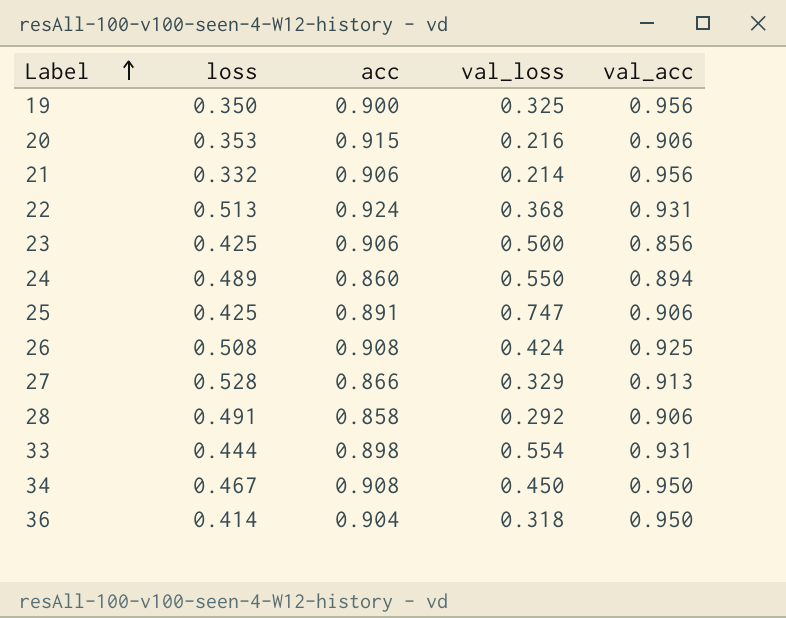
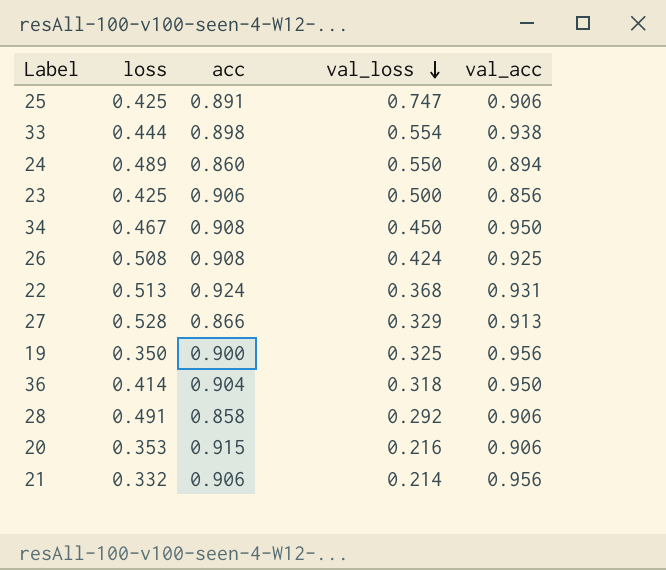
row order: Label ascending -> val_loss descending
33 | val_acc: 0.931 -> 0.938

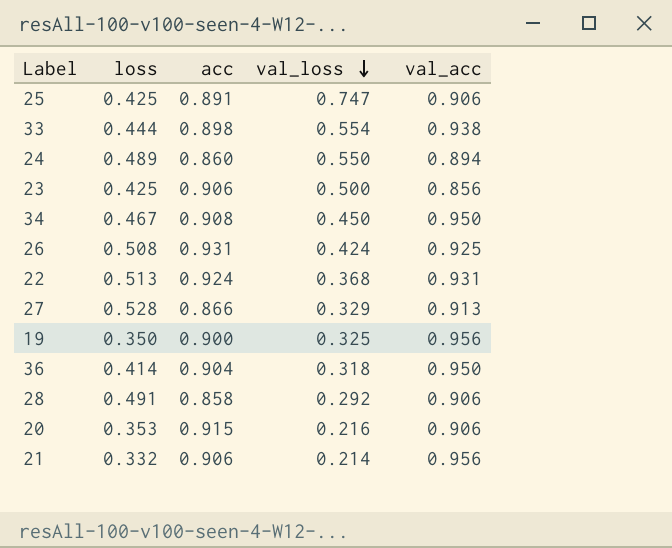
26 | acc: 0.908 -> 0.931

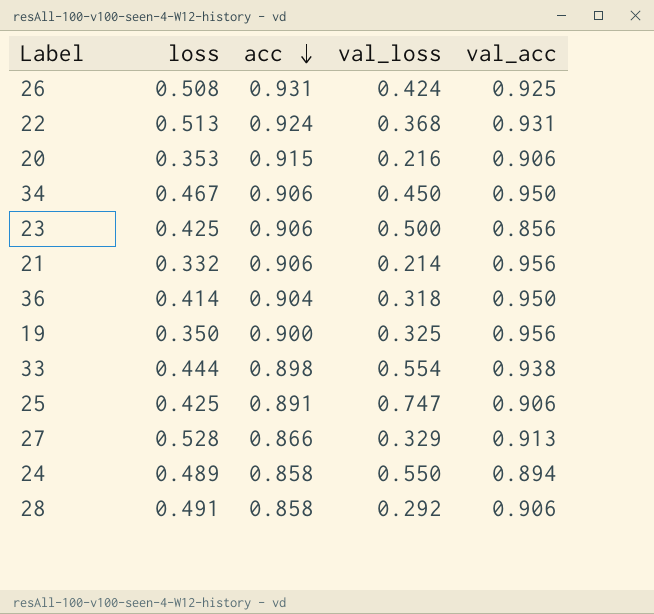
row order: val_loss descending -> acc descending
34 | acc: 0.908 -> 0.906
24 | acc: 0.860 -> 0.858

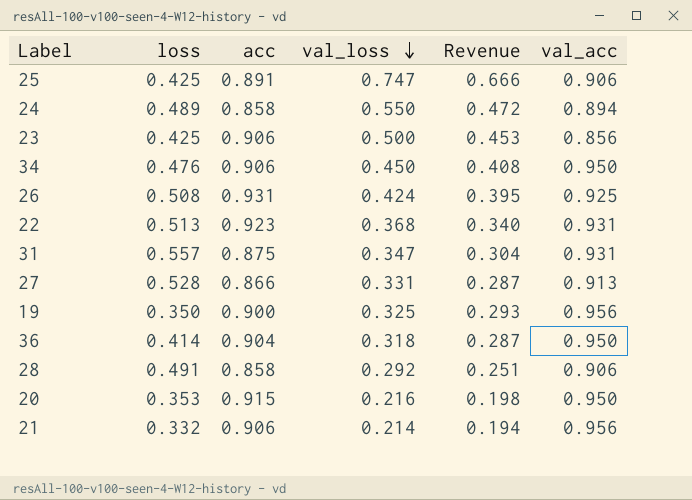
row order: acc descending -> val_loss descending
column Revenue | formula: none -> [acc] * [val_loss]
row 33: 0.444 | 0.898 | 0.554 | 0.938 -> none
34 | loss: 0.467 -> 0.476
22 | acc: 0.924 -> 0.923
row 31: none -> 0.557 | 0.875 | 0.347 | 0.304 | 0.931
27 | val_loss: 0.329 -> 0.331
20 | val_acc: 0.906 -> 0.950

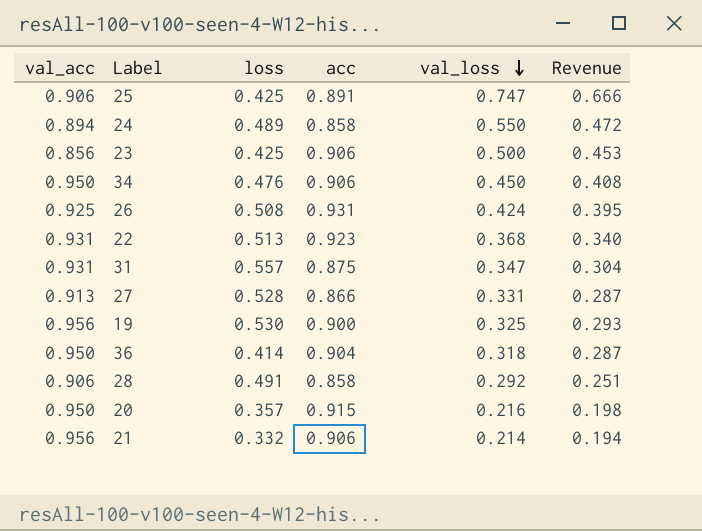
column val_acc | position: 6 -> 1
19 | loss: 0.350 -> 0.530
20 | loss: 0.353 -> 0.357

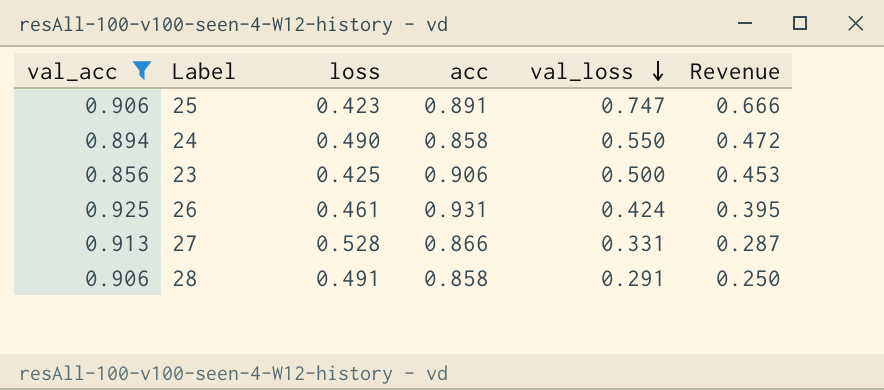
filter: none -> val_acc <= 0.925
25 | loss: 0.425 -> 0.423
24 | loss: 0.489 -> 0.490
26 | loss: 0.508 -> 0.461
28 | val_loss: 0.292 -> 0.291
28 | Revenue: 0.251 -> 0.250

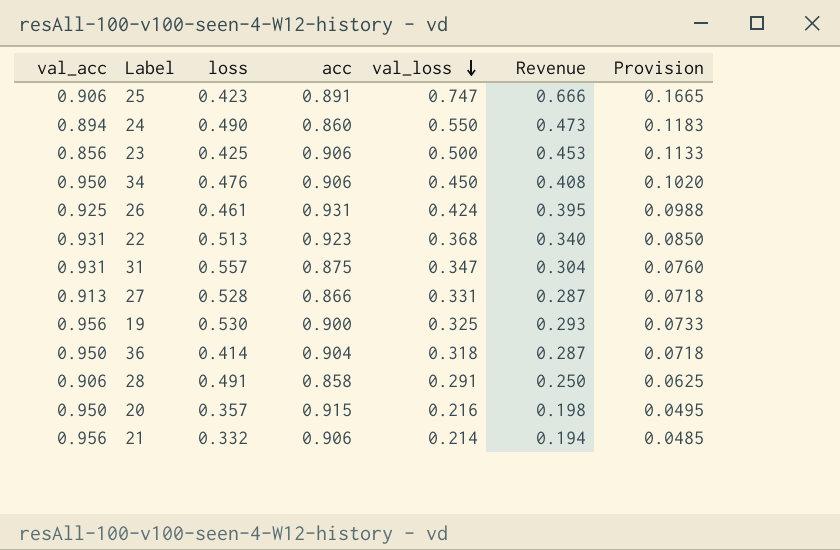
filter: val_acc <= 0.925 -> none
column Provision | formula: none -> [Revenue] * 0.25
24 | acc: 0.858 -> 0.860
24 | Revenue: 0.472 -> 0.473

